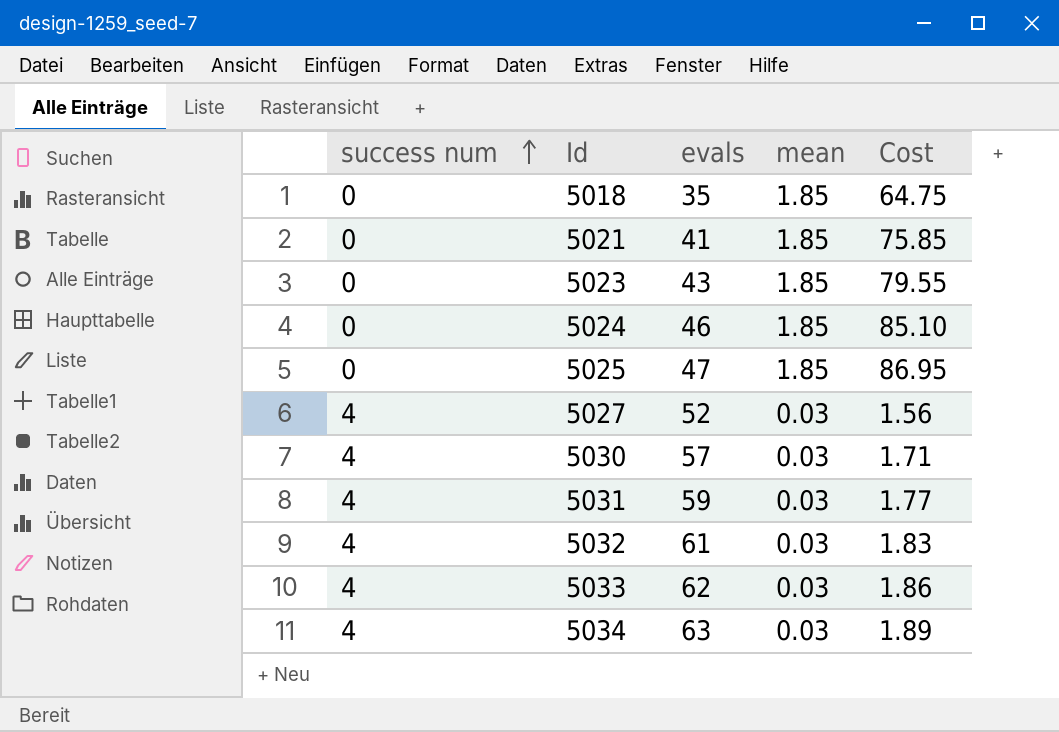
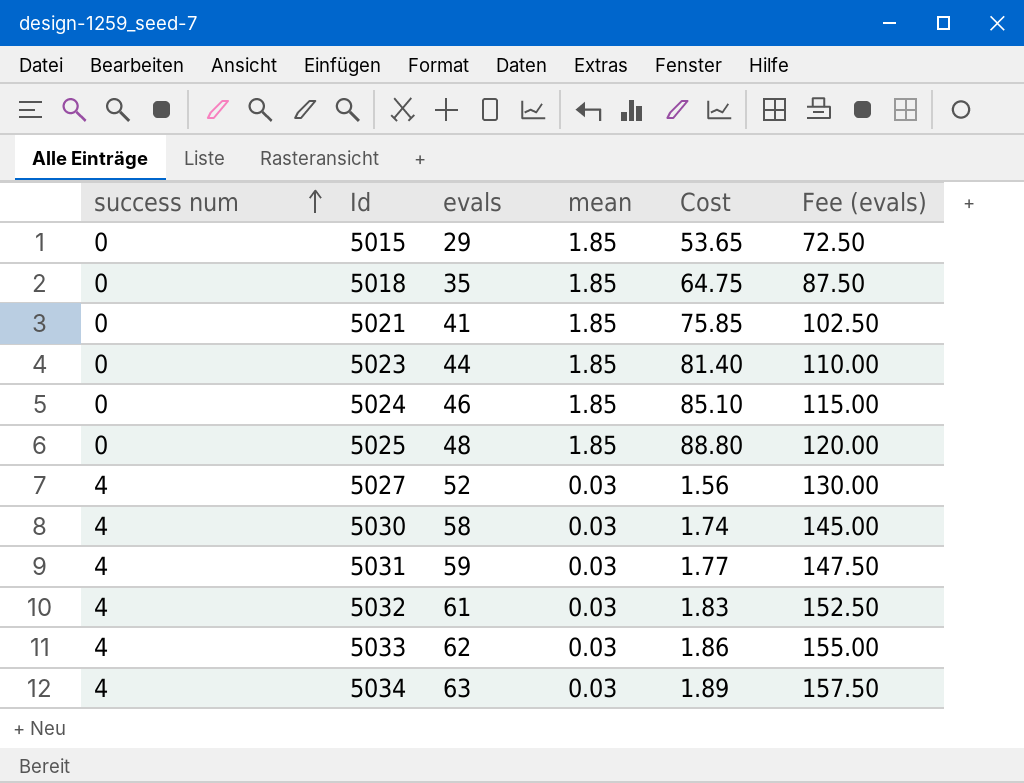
column Fee (evals) | formula: none -> [evals] * 2.5
row 5015: none -> 0 | 29 | 1.85 | 53.65 | 72.50
5023 | evals: 43 -> 44
5023 | Cost: 79.55 -> 81.40
5025 | evals: 47 -> 48
5025 | Cost: 86.95 -> 88.80
5030 | evals: 57 -> 58
5030 | Cost: 1.71 -> 1.74

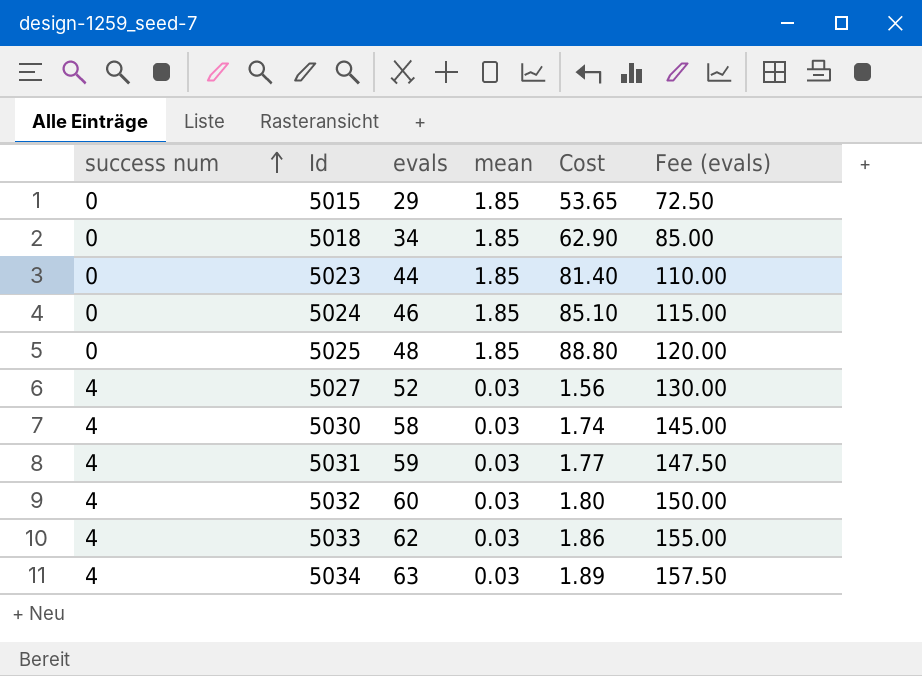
row 5021: 0 | 41 | 1.85 | 75.85 | 102.50 -> none
5018 | evals: 35 -> 34
5018 | Cost: 64.75 -> 62.90
5018 | Fee (evals): 87.50 -> 85.00
5032 | evals: 61 -> 60
5032 | Cost: 1.83 -> 1.80
5032 | Fee (evals): 152.50 -> 150.00

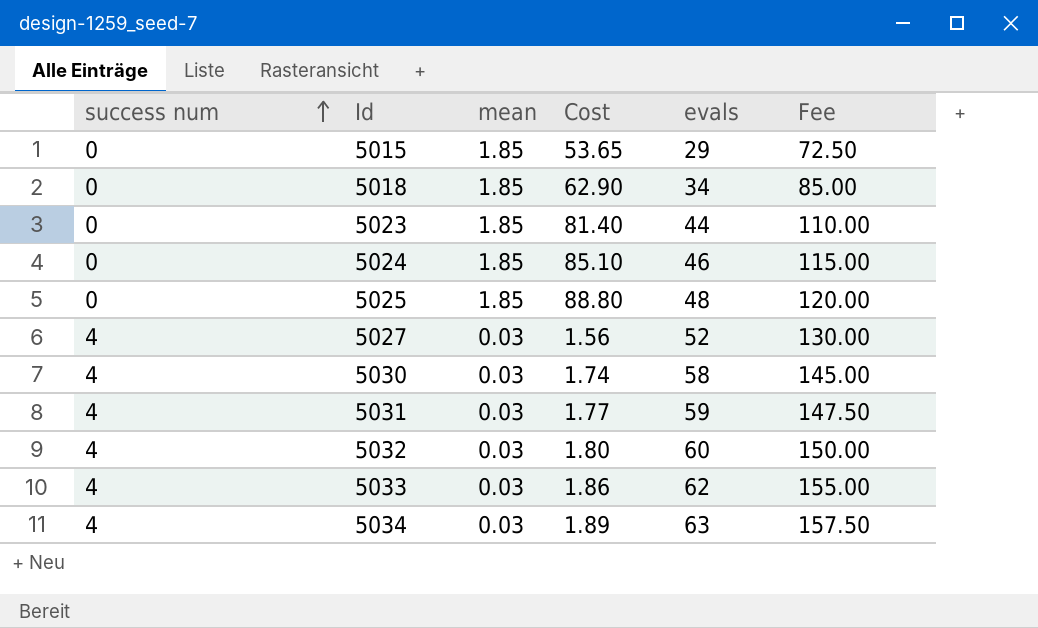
column evals | position: 3 -> 5
column name: Fee (evals) -> Fee

